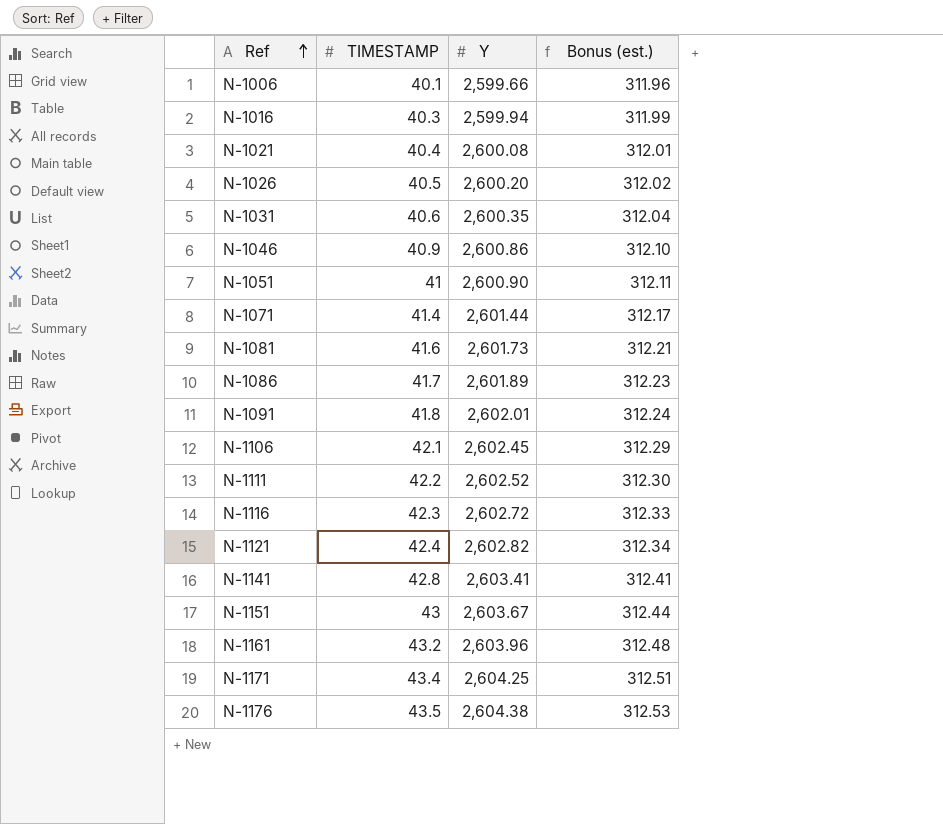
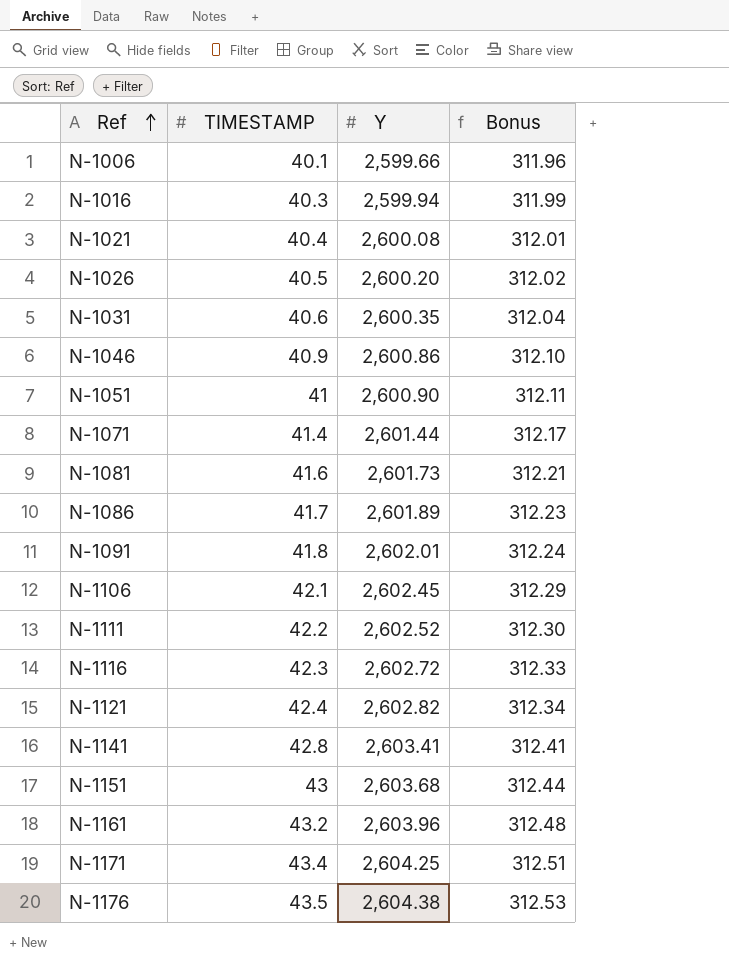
column name: Bonus (est.) -> Bonus
N-1151 | Y: 2,603.67 -> 2,603.68

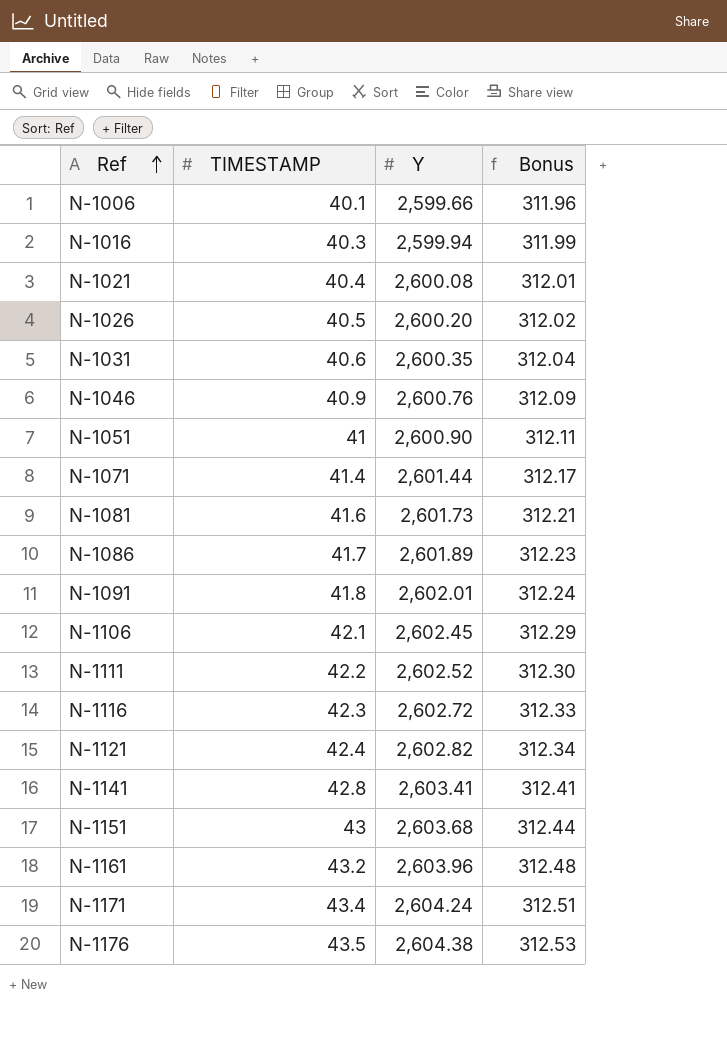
N-1046 | Y: 2,600.86 -> 2,600.76
N-1046 | Bonus: 312.10 -> 312.09
N-1171 | Y: 2,604.25 -> 2,604.24

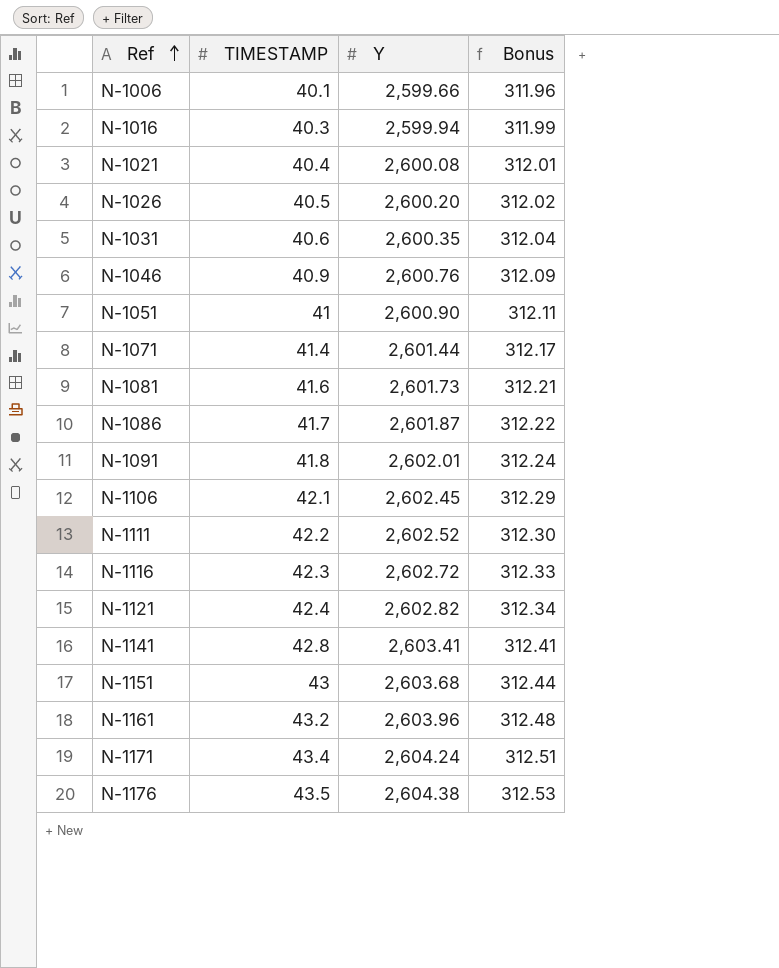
N-1086 | Y: 2,601.89 -> 2,601.87
N-1086 | Bonus: 312.23 -> 312.22

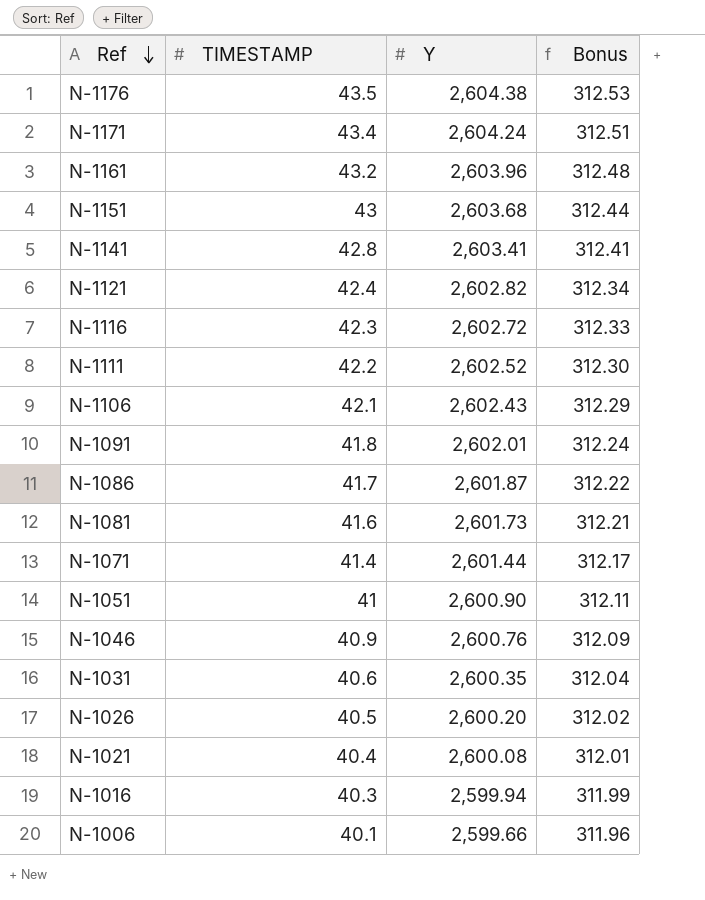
row order: Ref ascending -> Ref descending
N-1106 | Y: 2,602.45 -> 2,602.43

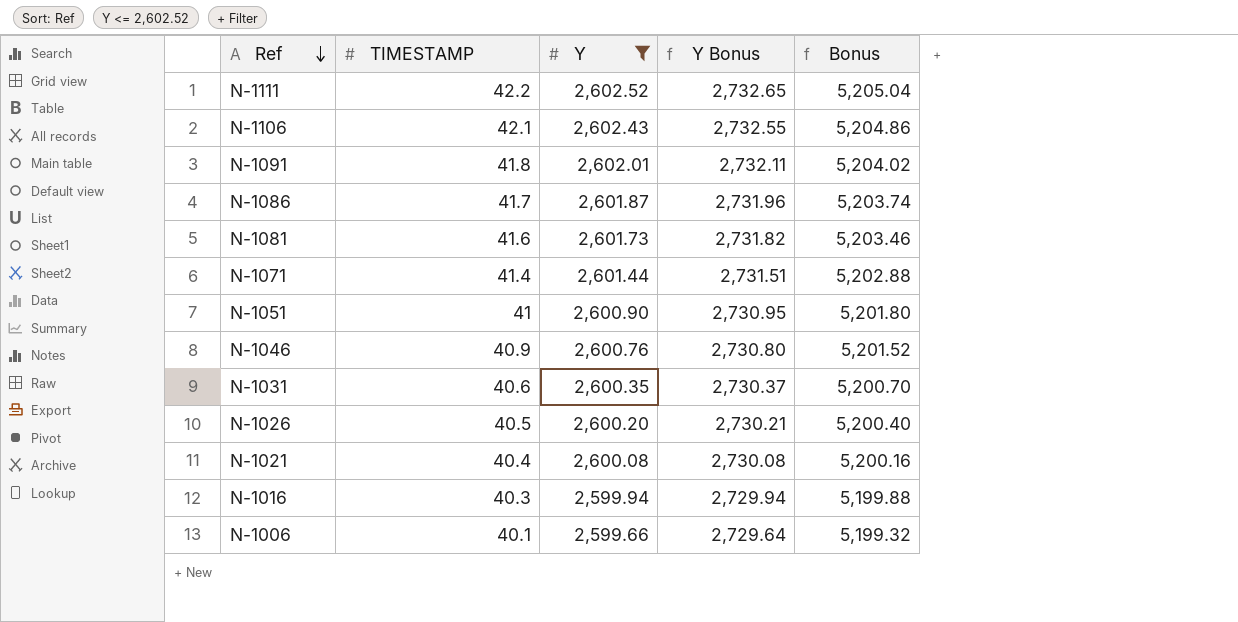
filter: none -> Y <= 2,602.52
column Y Bonus | formula: none -> [Y] * 1.05
column Bonus | formula: [Y] * 0.12 -> [Y] * 2

